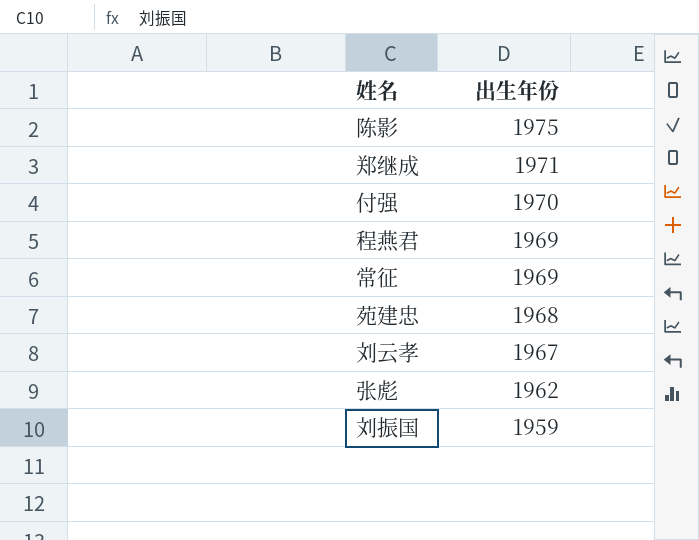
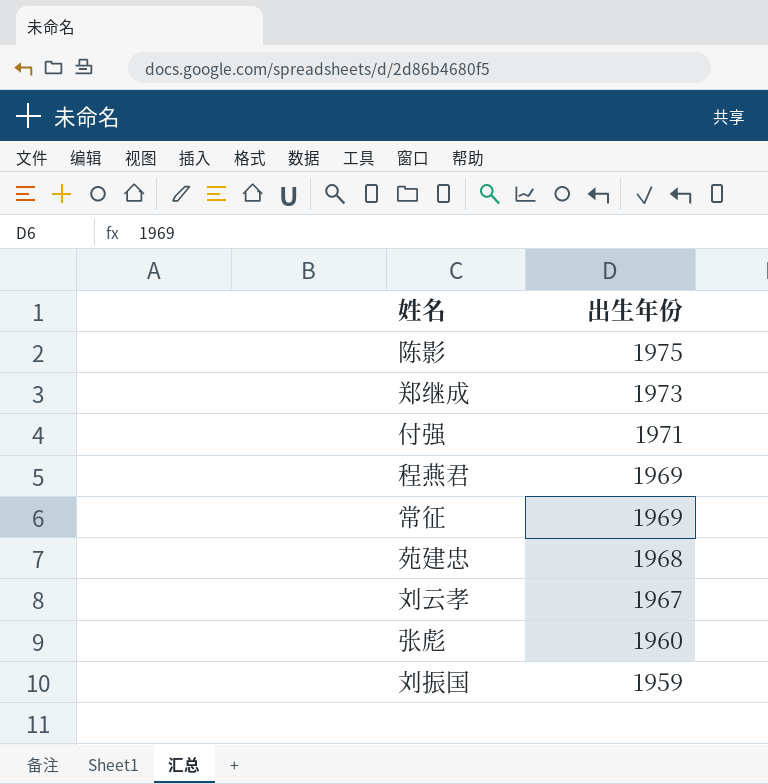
郑继成 | 出生年份: 1971 -> 1973
付强 | 出生年份: 1970 -> 1971
张彪 | 出生年份: 1962 -> 1960

